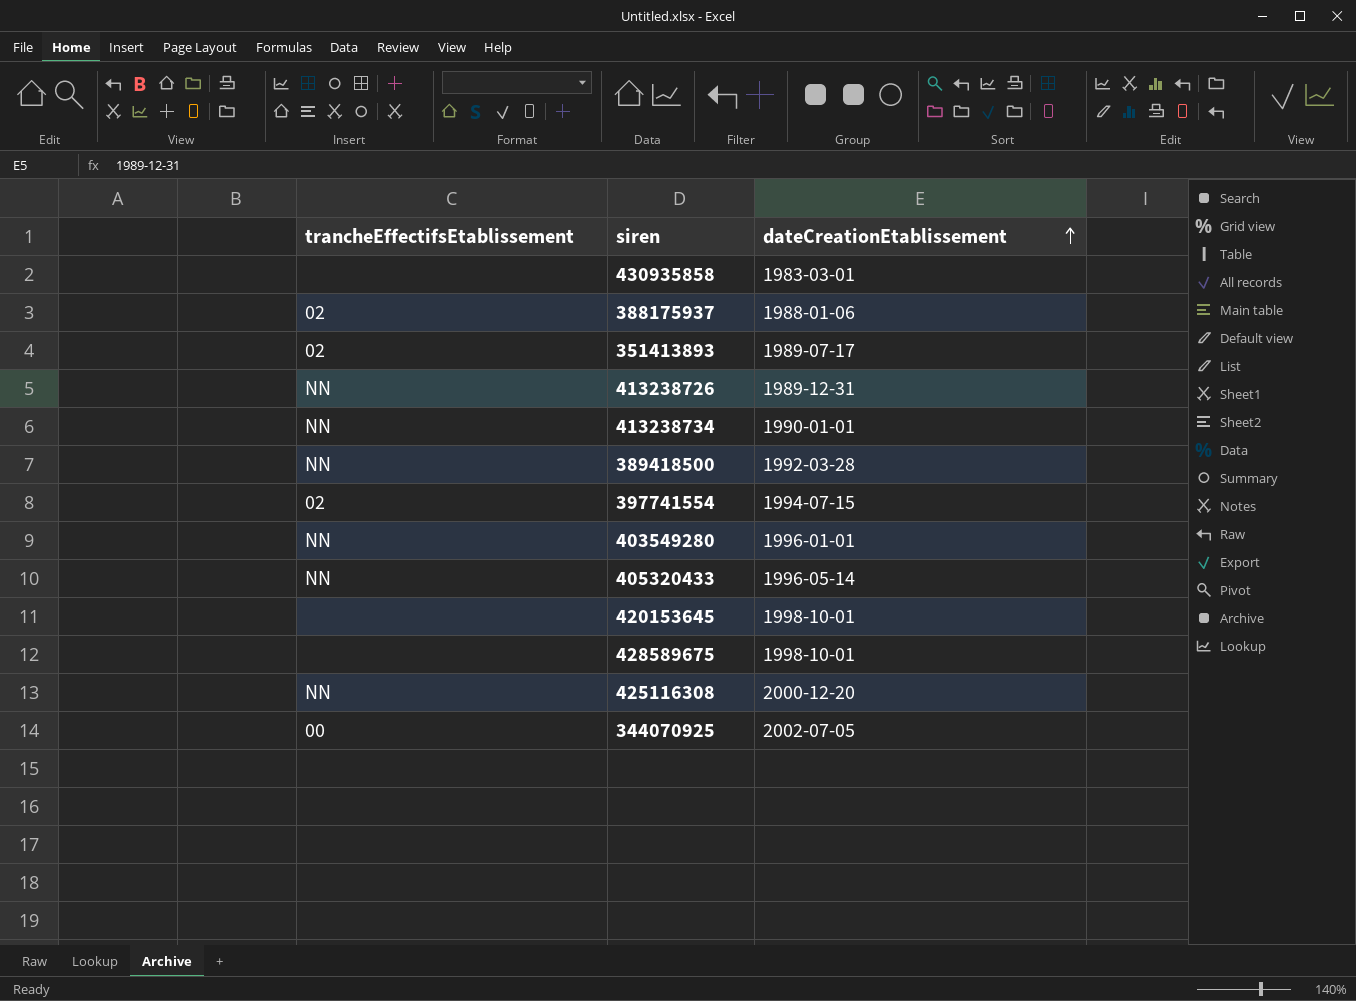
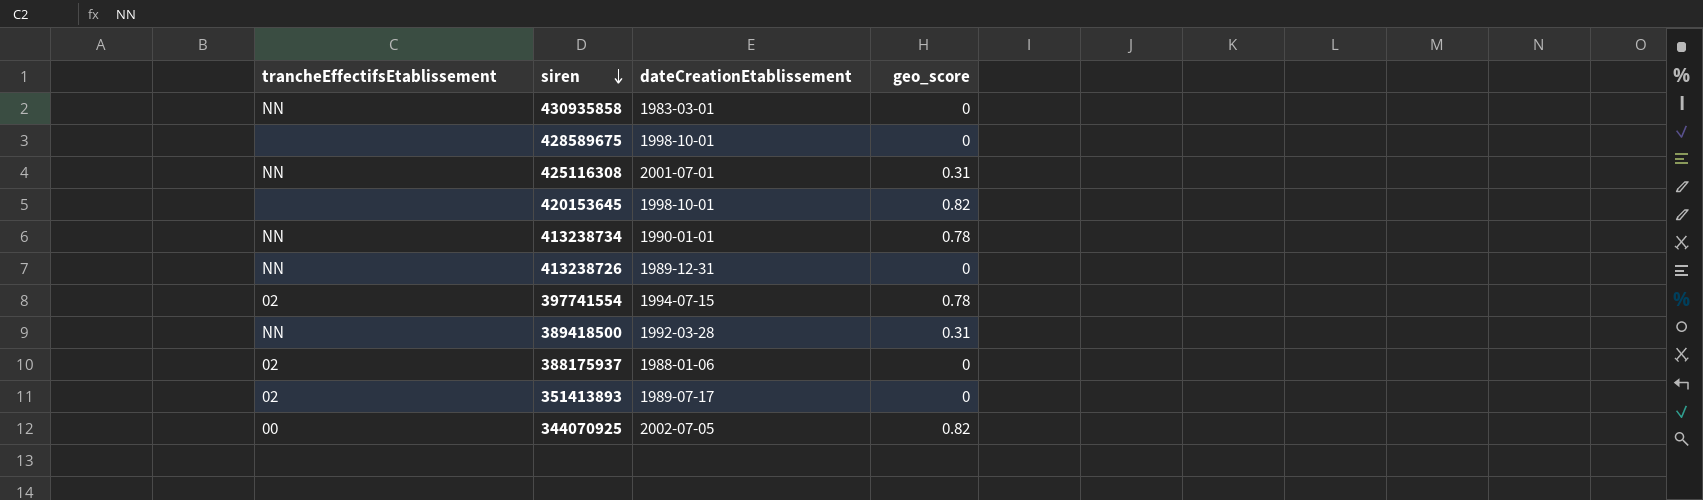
row order: dateCreationEtablissement ascending -> siren descending
column geo_score | position: none -> 4
row 403549280: NN | 1996-01-01 -> none
row 405320433: NN | 1996-05-14 -> none
430935858 | trancheEffectifsEtablissement: none -> NN
425116308 | dateCreationEtablissement: 2000-12-20 -> 2001-07-01

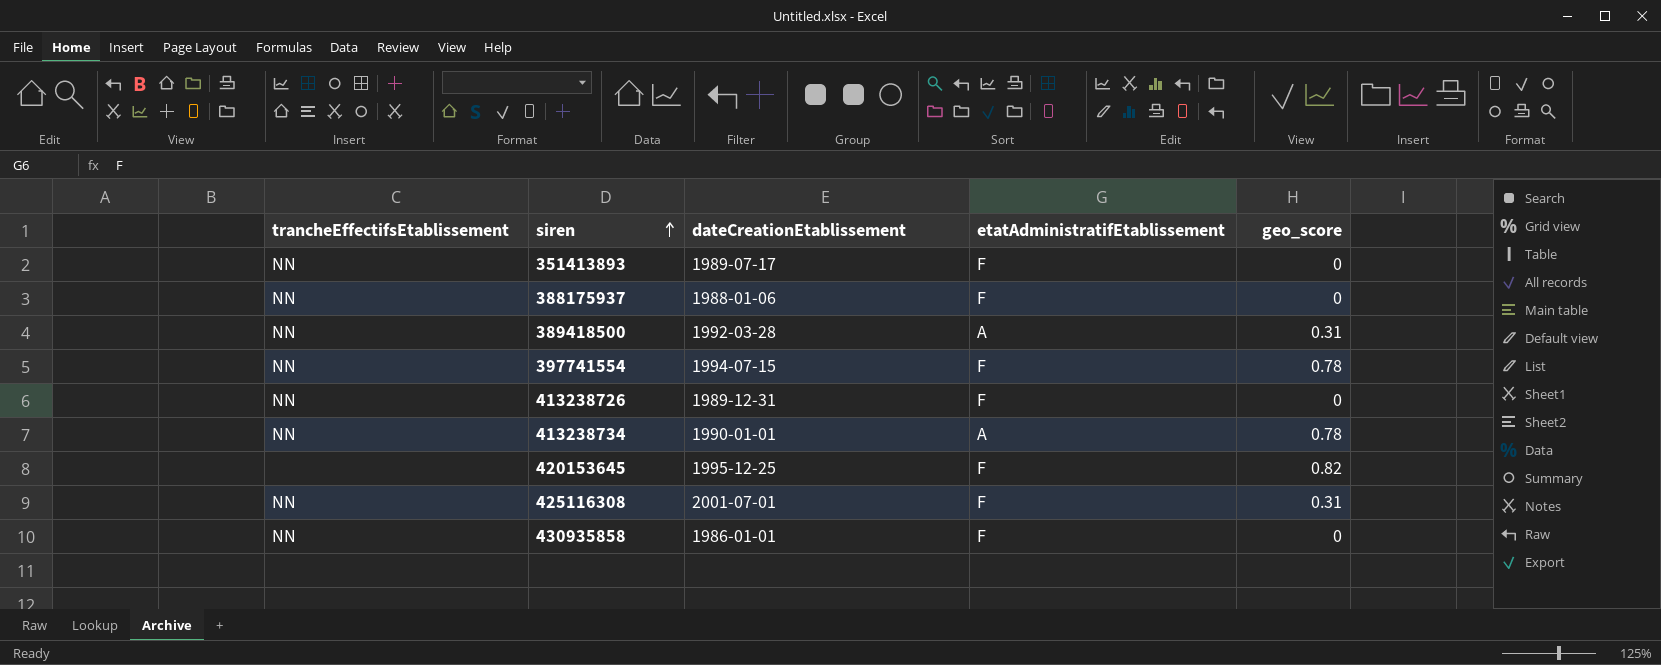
row order: siren descending -> siren ascending
column etatAdministratifEtablissement | position: none -> 4
row 428589675: none | 1998-10-01 | 0 -> none
row 344070925: 00 | 2002-07-05 | 0.82 -> none
351413893 | trancheEffectifsEtablissement: 02 -> NN
388175937 | trancheEffectifsEtablissement: 02 -> NN
397741554 | trancheEffectifsEtablissement: 02 -> NN
420153645 | dateCreationEtablissement: 1998-10-01 -> 1995-12-25
430935858 | dateCreationEtablissement: 1983-03-01 -> 1986-01-01

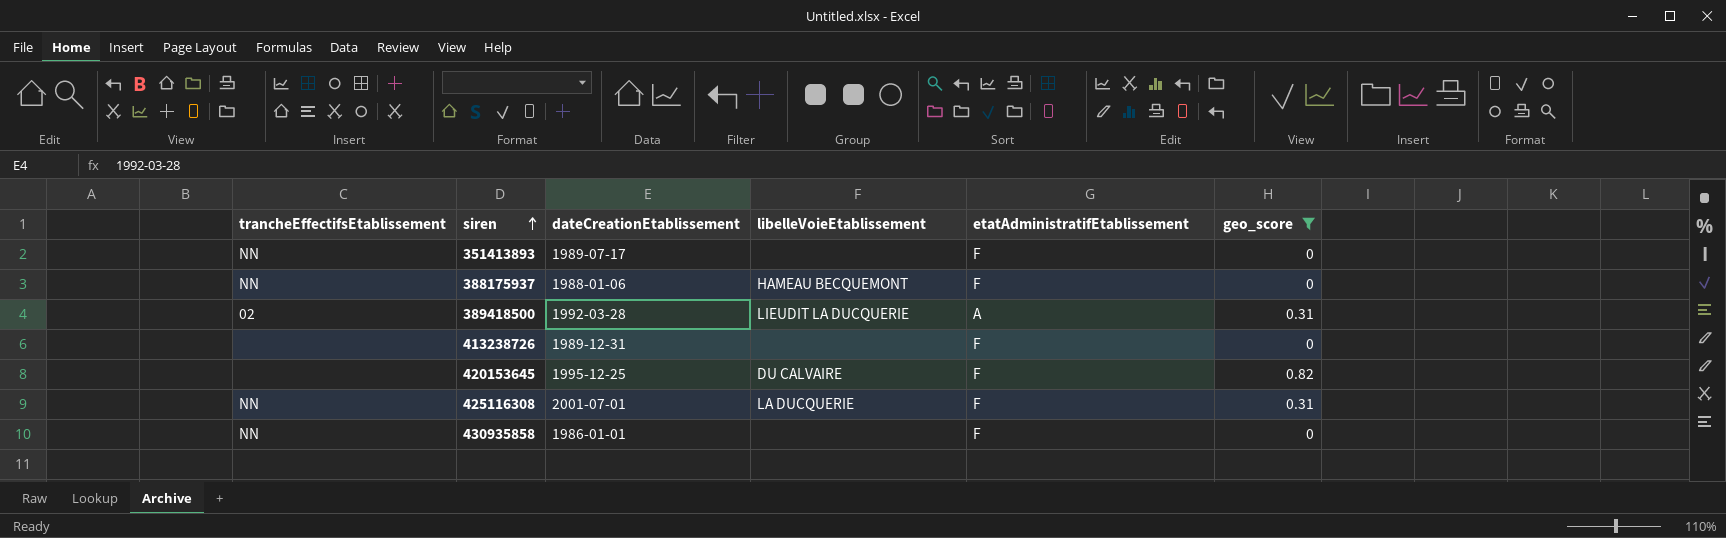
filter: none -> geo_score != 0.78
column libelleVoieEtablissement | position: none -> 4
389418500 | trancheEffectifsEtablissement: NN -> 02
413238726 | trancheEffectifsEtablissement: NN -> none

